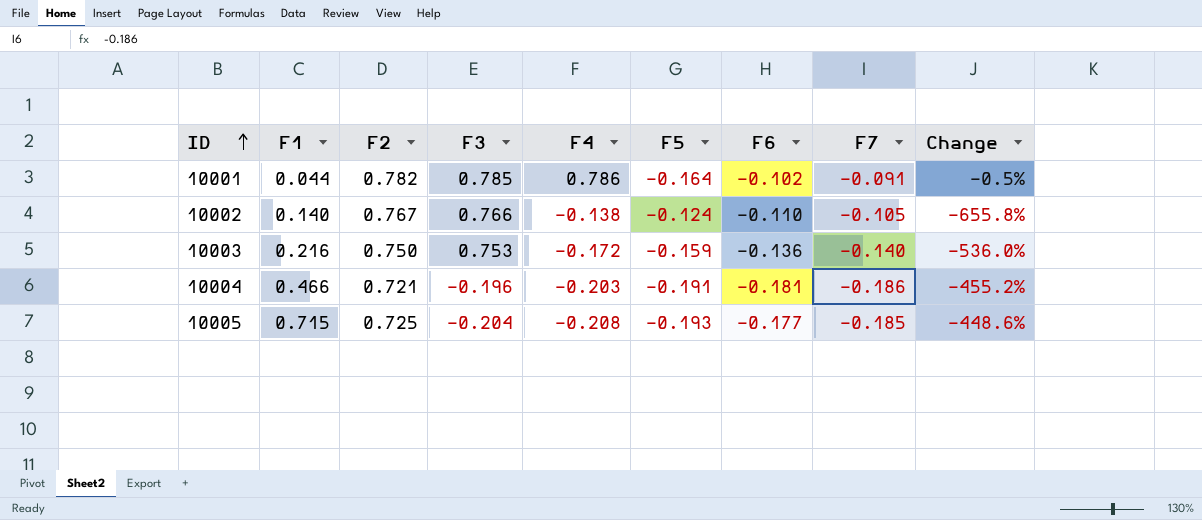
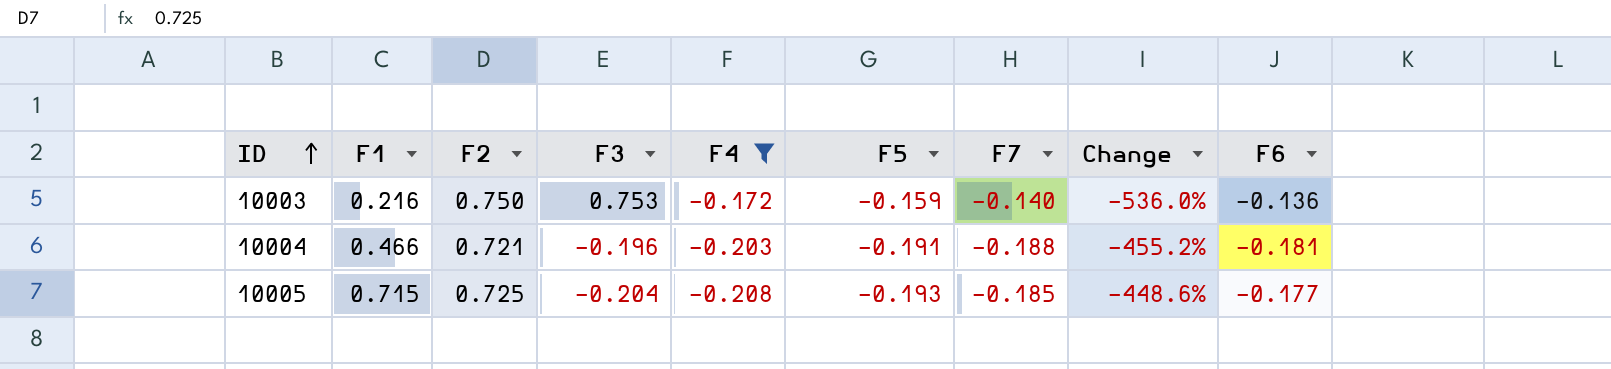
filter: none -> F4 <= -0.172
column F6 | position: 7 -> 9
10004 | F7: -0.186 -> -0.188

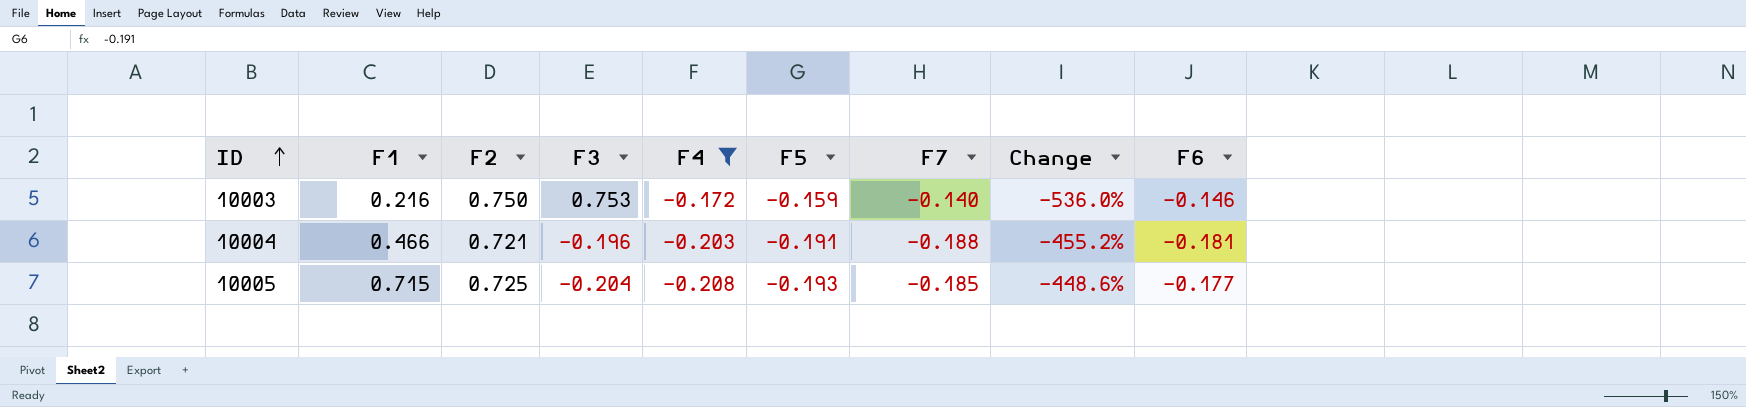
10003 | F6: -0.136 -> -0.146

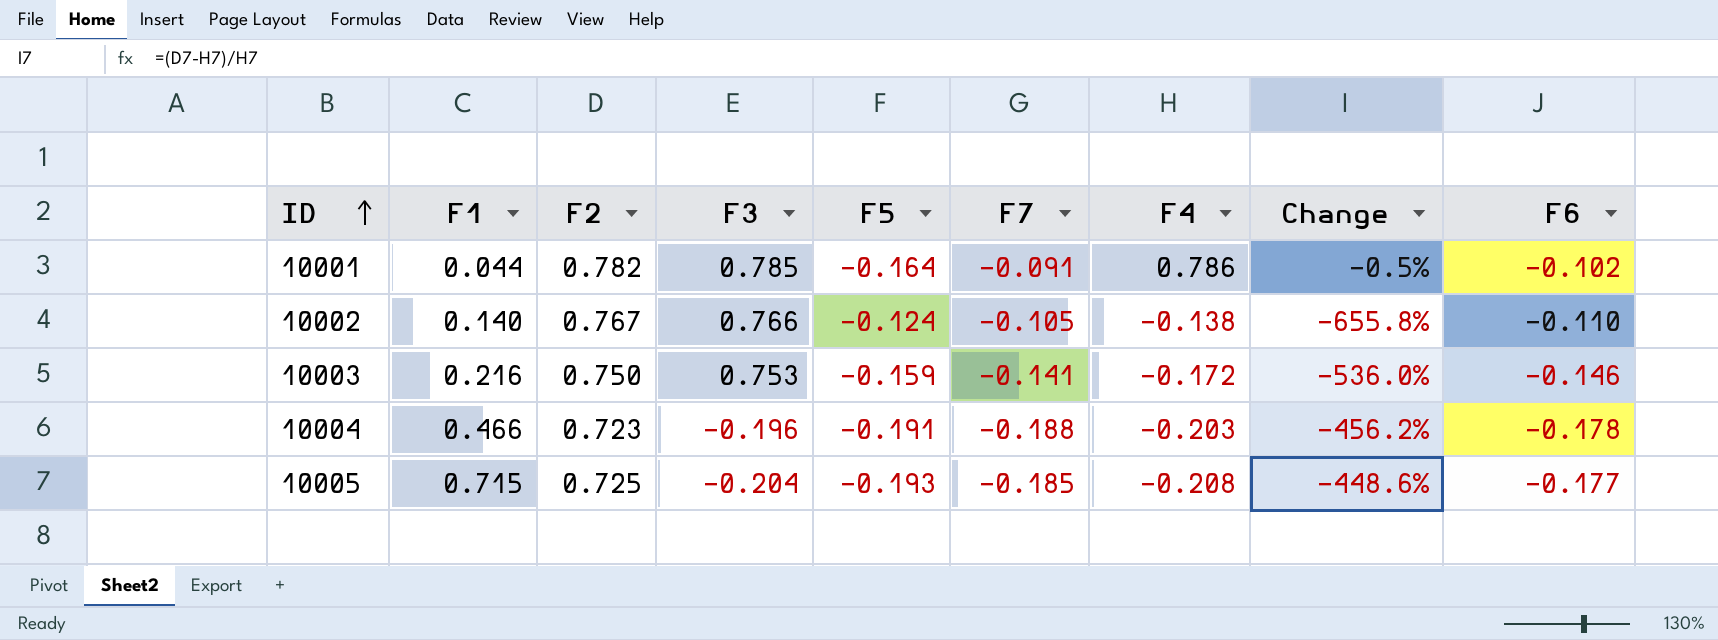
filter: F4 <= -0.172 -> none
column F4 | position: 5 -> 7
10003 | F7: -0.140 -> -0.141
10004 | F2: 0.721 -> 0.723
10004 | Change: -455.2% -> -456.2%
10004 | F6: -0.181 -> -0.178

